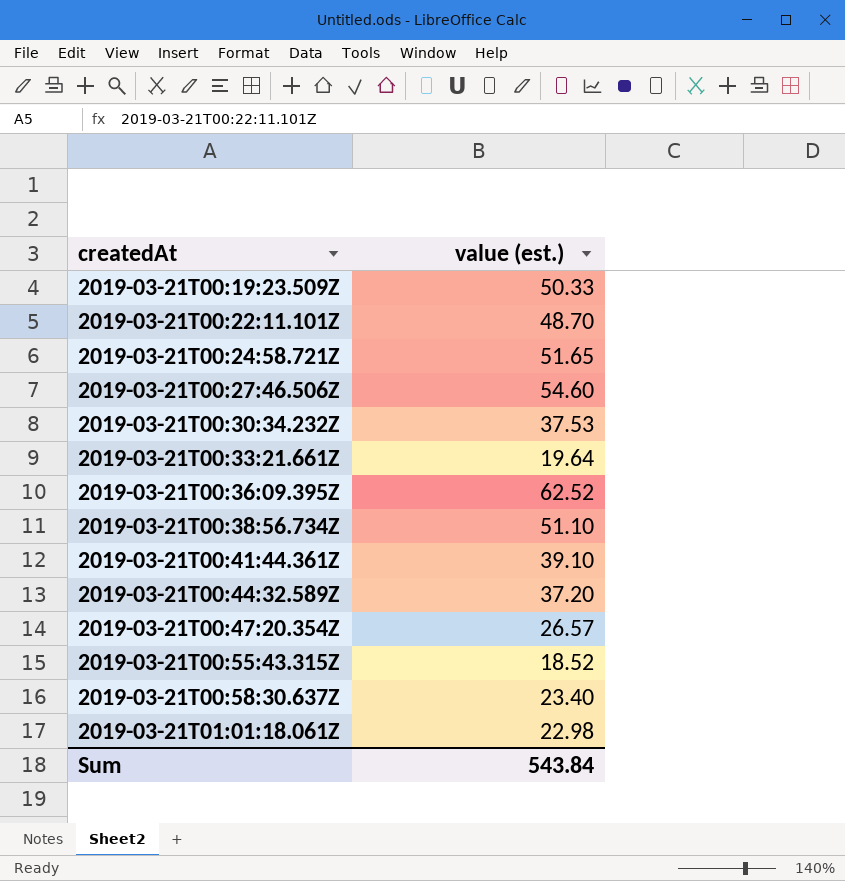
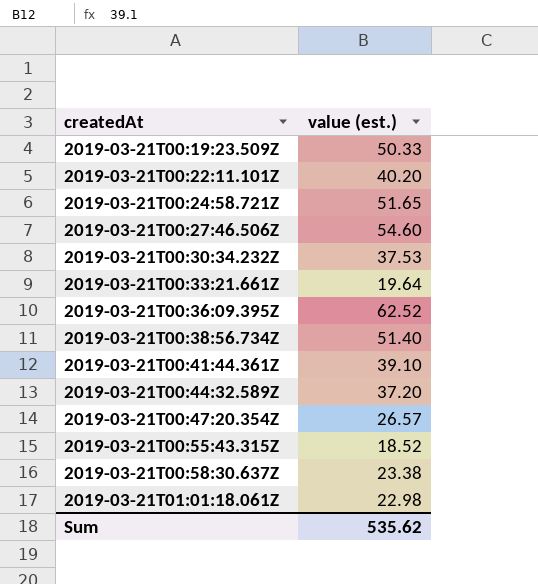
2019-03-21T00:22:11.101Z | value (est.): 48.70 -> 40.20
2019-03-21T00:38:56.734Z | value (est.): 51.10 -> 51.40
2019-03-21T00:58:30.637Z | value (est.): 23.40 -> 23.38
Sum | value (est.): 543.84 -> 535.62

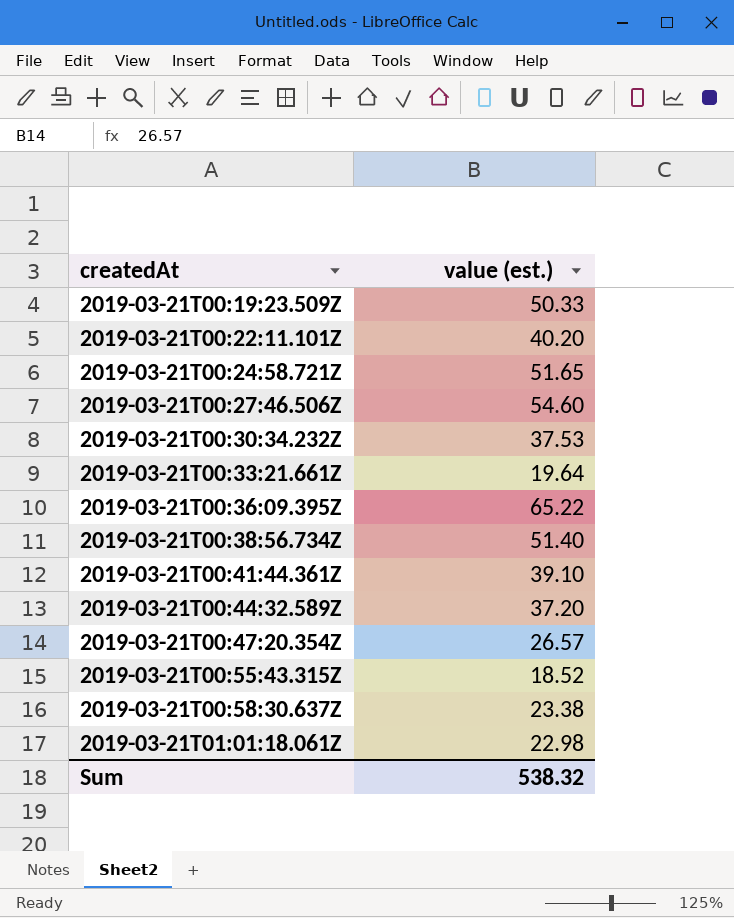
2019-03-21T00:36:09.395Z | value (est.): 62.52 -> 65.22
Sum | value (est.): 535.62 -> 538.32

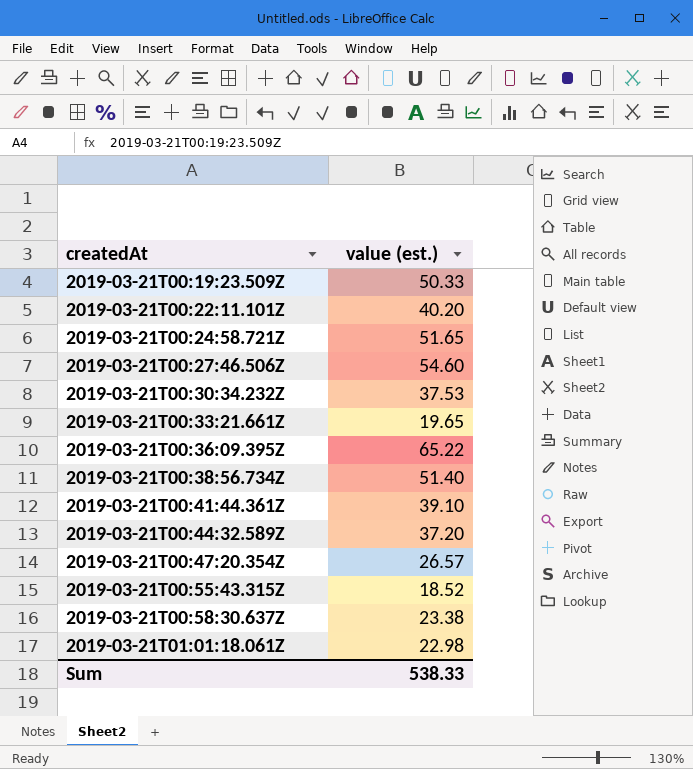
2019-03-21T00:33:21.661Z | value (est.): 19.64 -> 19.65
Sum | value (est.): 538.32 -> 538.33

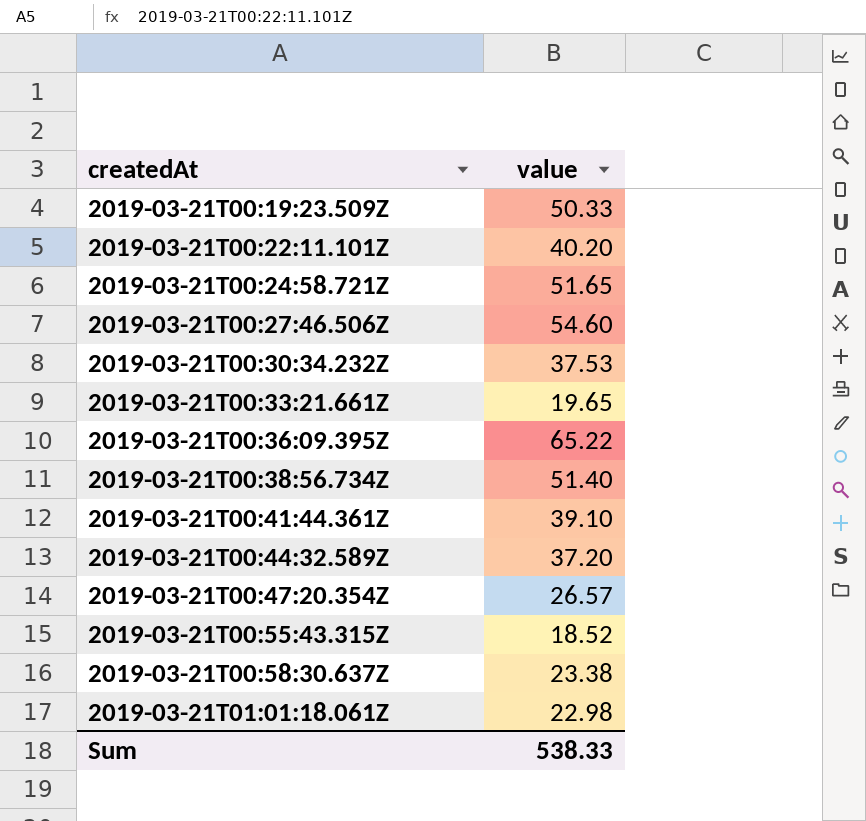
column name: value (est.) -> value

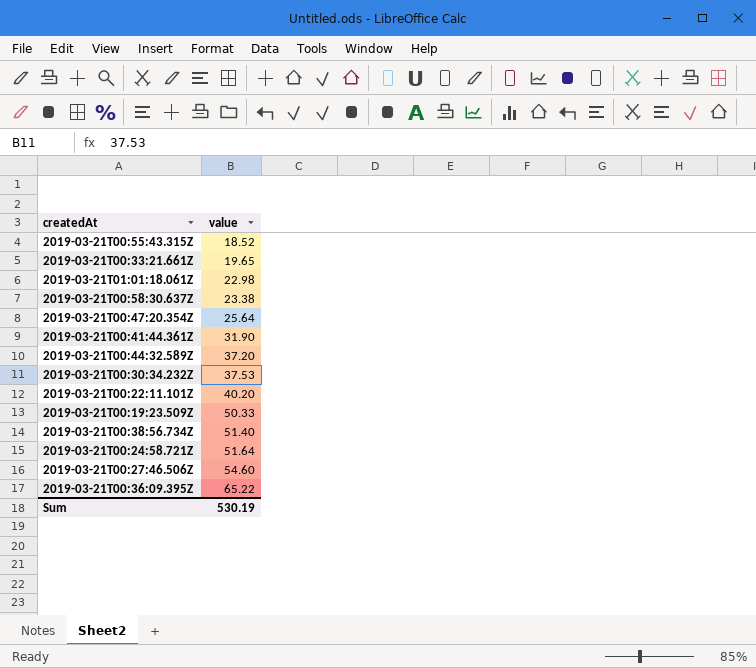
row order: createdAt ascending -> value ascending
2019-03-21T00:47:20.354Z | value: 26.57 -> 25.64
2019-03-21T00:41:44.361Z | value: 39.10 -> 31.90
2019-03-21T00:24:58.721Z | value: 51.65 -> 51.64
Sum | value: 538.33 -> 530.19

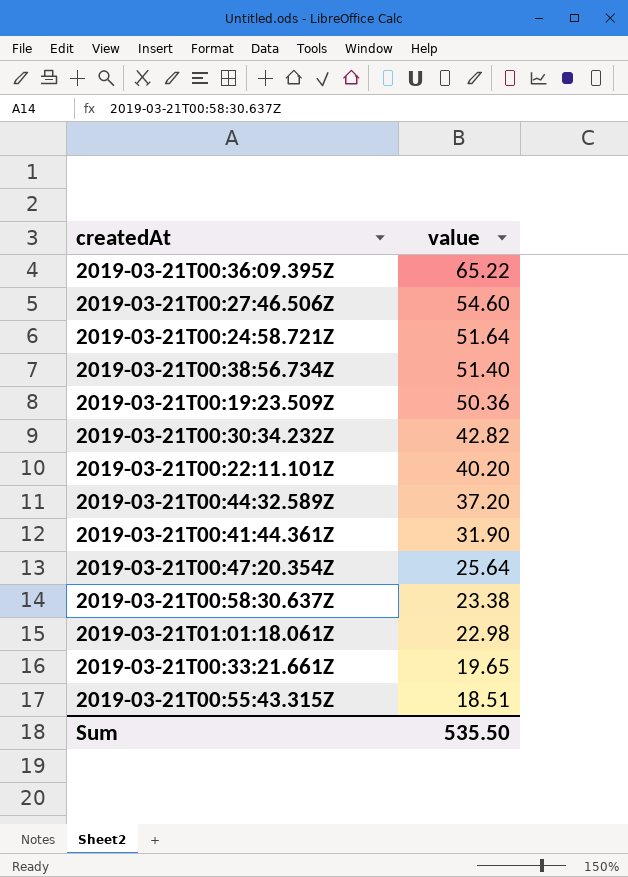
row order: value ascending -> value descending
2019-03-21T00:19:23.509Z | value: 50.33 -> 50.36
2019-03-21T00:30:34.232Z | value: 37.53 -> 42.82
2019-03-21T00:55:43.315Z | value: 18.52 -> 18.51
Sum | value: 530.19 -> 535.50

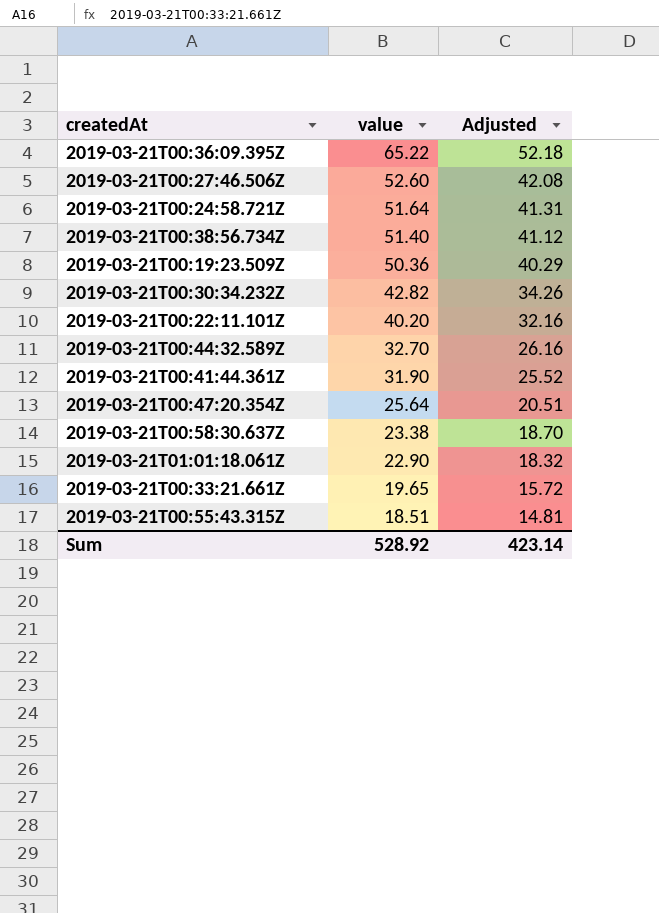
column Adjusted | formula: none -> [value] * 0.8
2019-03-21T00:27:46.506Z | value: 54.60 -> 52.60
2019-03-21T00:44:32.589Z | value: 37.20 -> 32.70
2019-03-21T01:01:18.061Z | value: 22.98 -> 22.90
Sum | value: 535.50 -> 528.92

